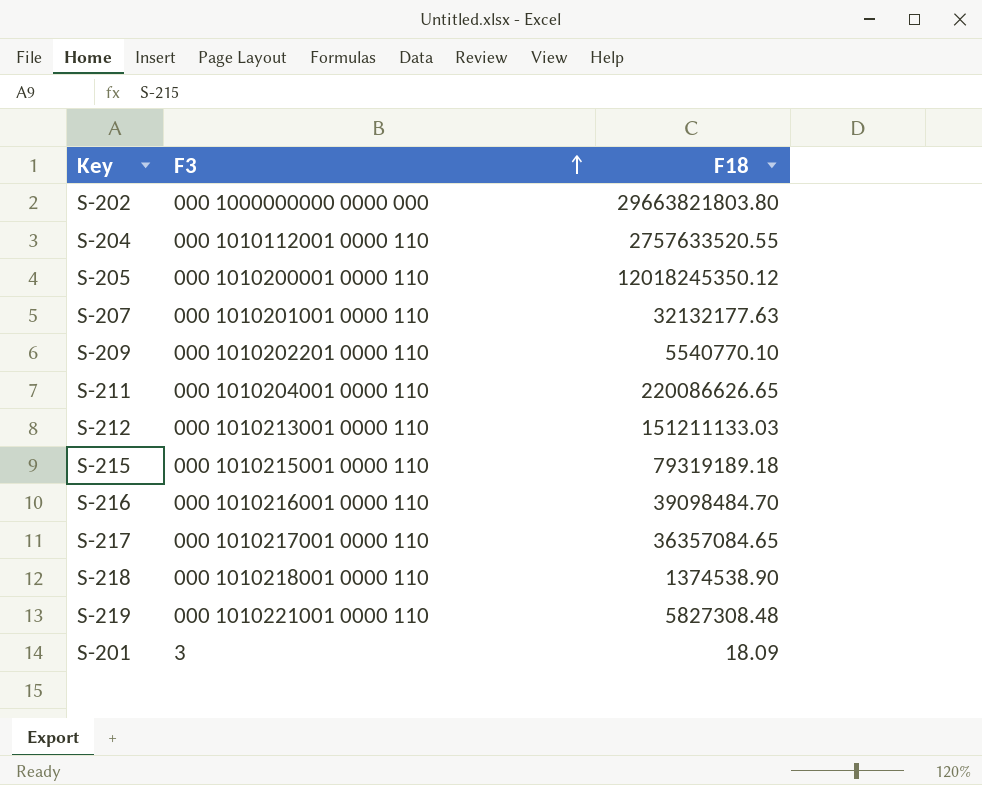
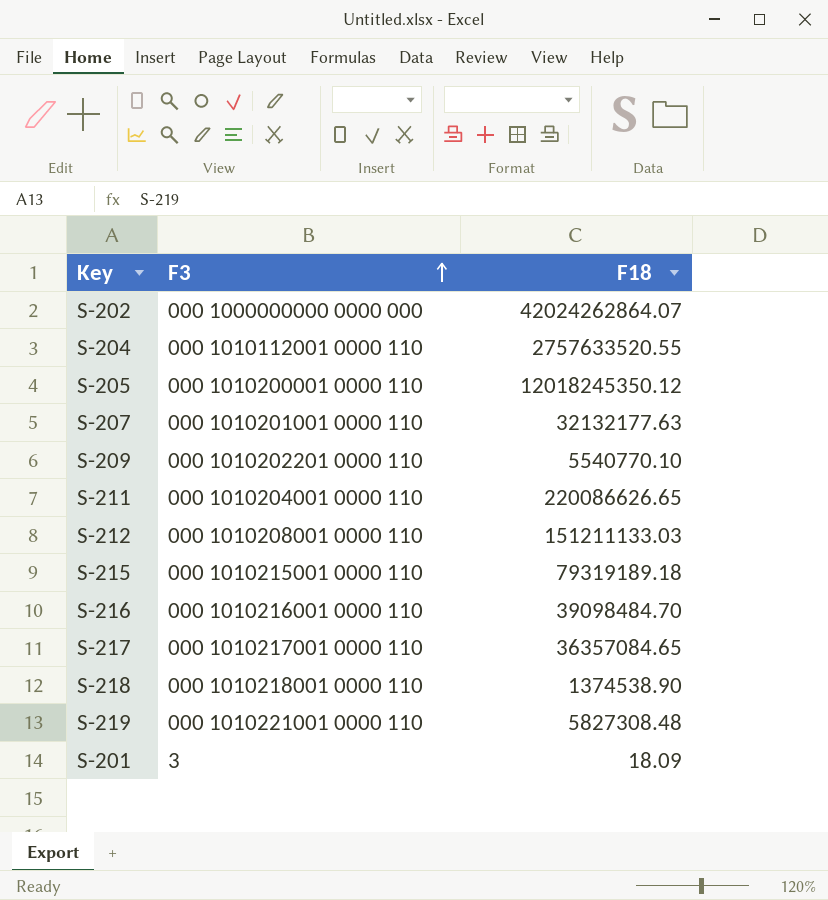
S-202 | F18: 29663821803.80 -> 42024262864.07
S-212 | F3: 000 1010213001 0000 110 -> 000 1010208001 0000 110

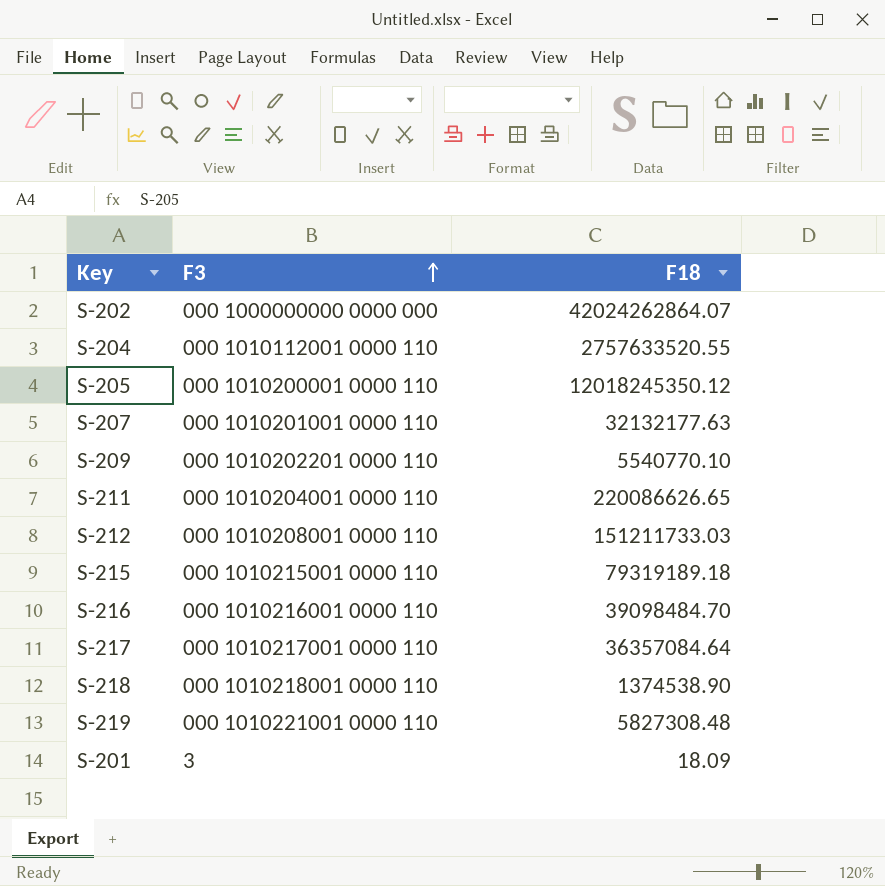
S-212 | F18: 151211133.03 -> 151211733.03
S-217 | F18: 36357084.65 -> 36357084.64

